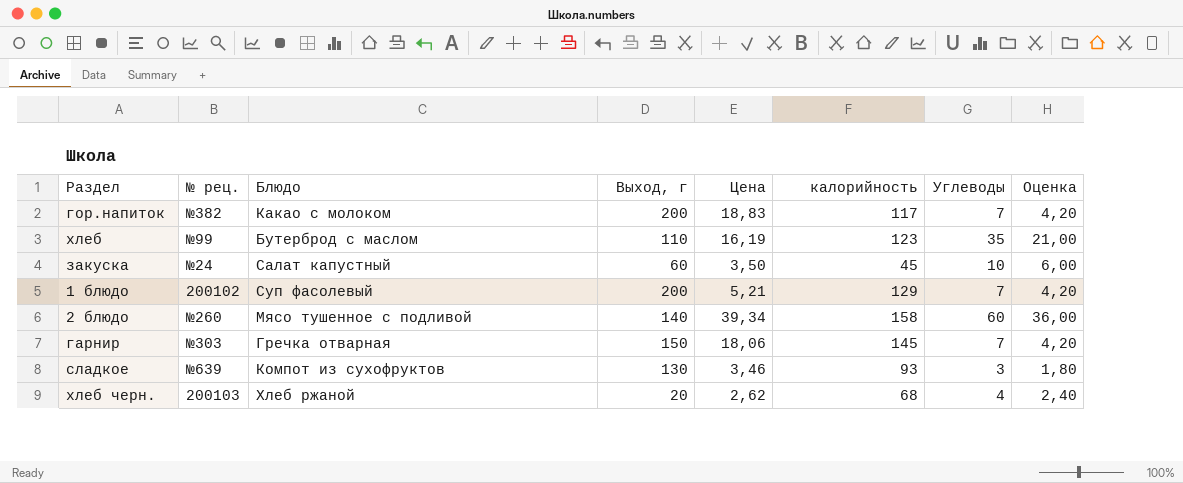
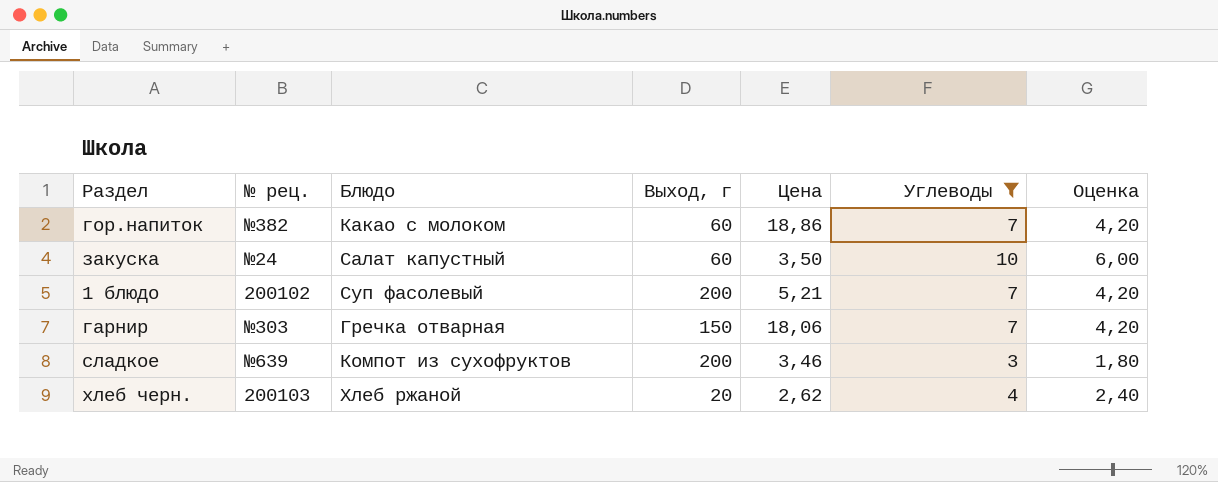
filter: none -> Углеводы <= 10
column калорийность | position: 6 -> none
гор.напиток | Выход, г: 200 -> 60
гор.напиток | Цена: 18,83 -> 18,86
сладкое | Выход, г: 130 -> 200

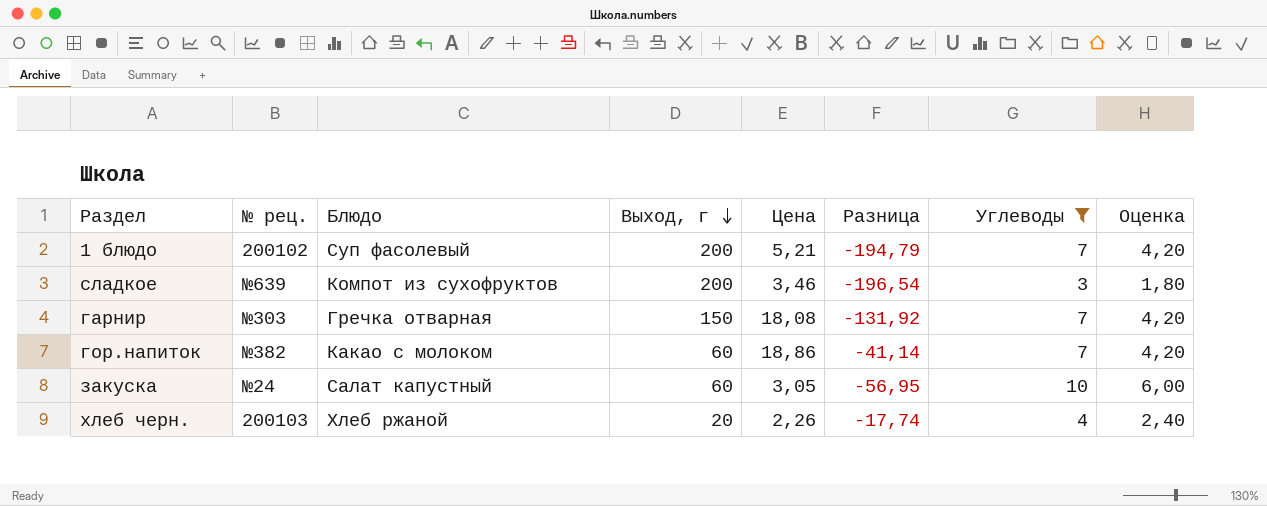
row order: none -> Выход, г descending
column Разница | formula: none -> [Цена] - [Выход, г]
гарнир | Цена: 18,06 -> 18,08
закуска | Цена: 3,50 -> 3,05
хлеб черн. | Цена: 2,62 -> 2,26

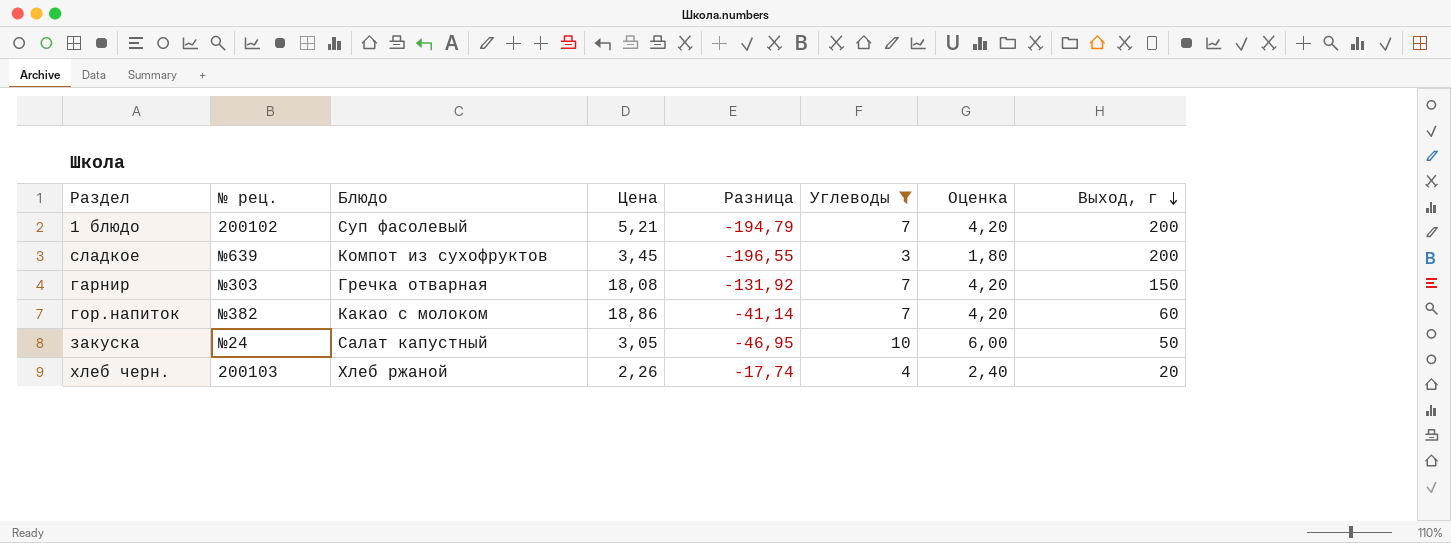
column Выход, г | position: 4 -> 8
сладкое | Цена: 3,46 -> 3,45
сладкое | Разница: -196,54 -> -196,55
закуска | Разница: -56,95 -> -46,95
закуска | Выход, г: 60 -> 50

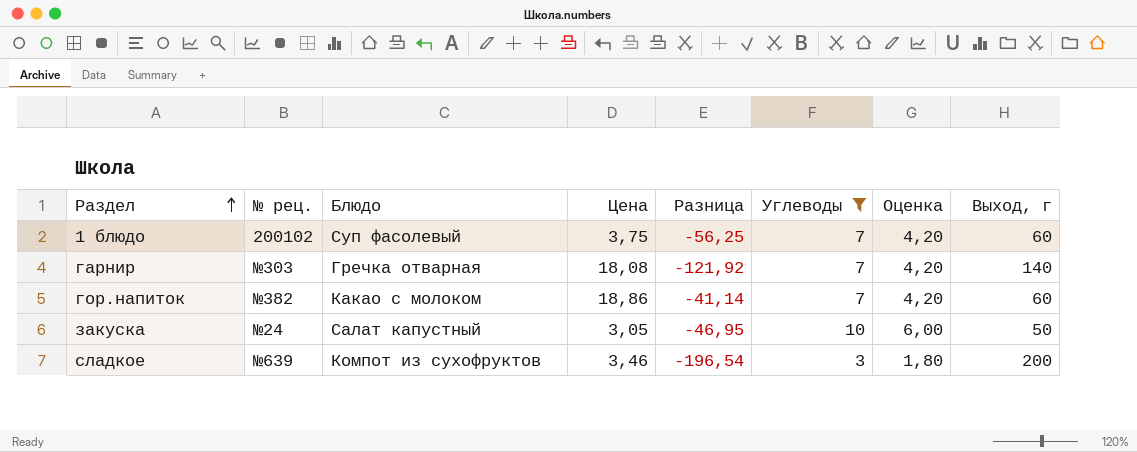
row order: Выход, г descending -> Раздел ascending
row хлеб черн.: 200103 | Хлеб ржаной | 2,26 | -17,74 | 4 | 2,40 | 20 -> none
1 блюдо | Цена: 5,21 -> 3,75
1 блюдо | Разница: -194,79 -> -56,25
1 блюдо | Выход, г: 200 -> 60
гарнир | Разница: -131,92 -> -121,92
гарнир | Выход, г: 150 -> 140
сладкое | Цена: 3,45 -> 3,46
сладкое | Разница: -196,55 -> -196,54

